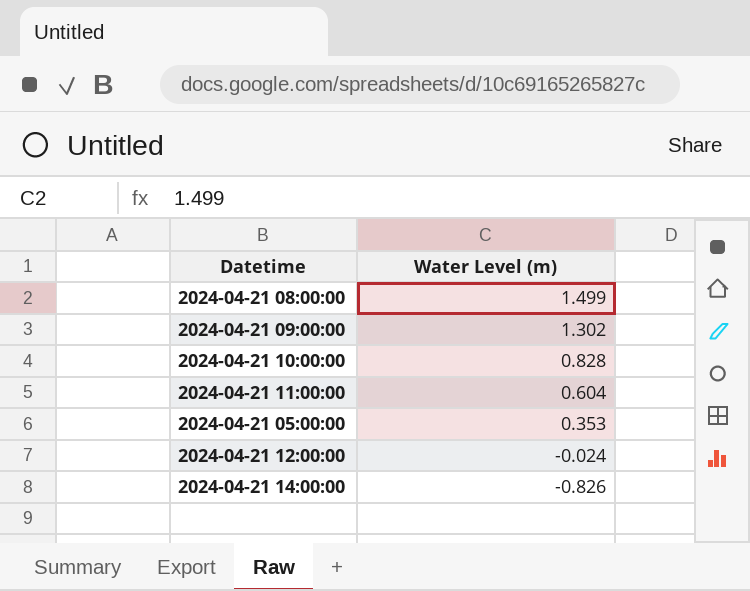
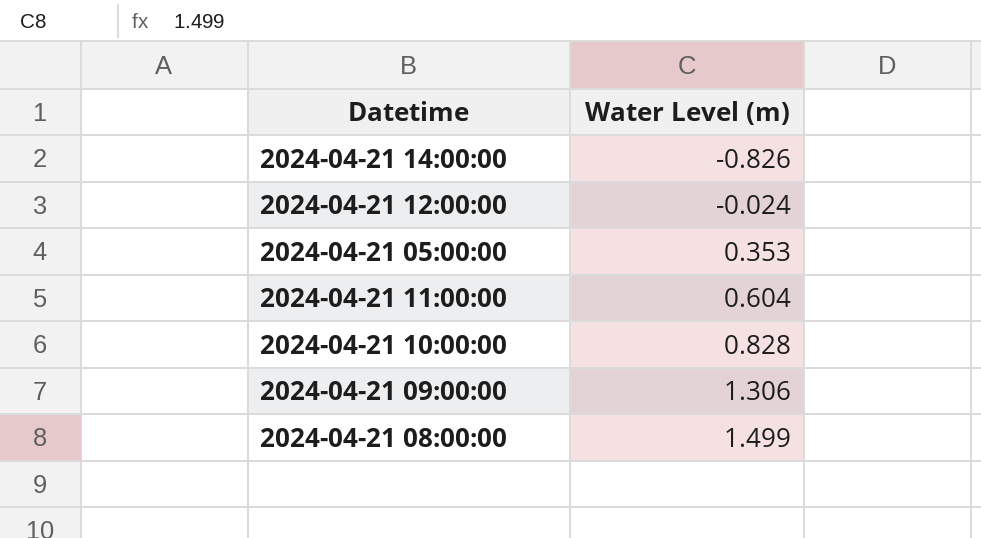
row order: Water Level (m) descending -> Water Level (m) ascending
2024-04-21 09:00:00 | Water Level (m): 1.302 -> 1.306

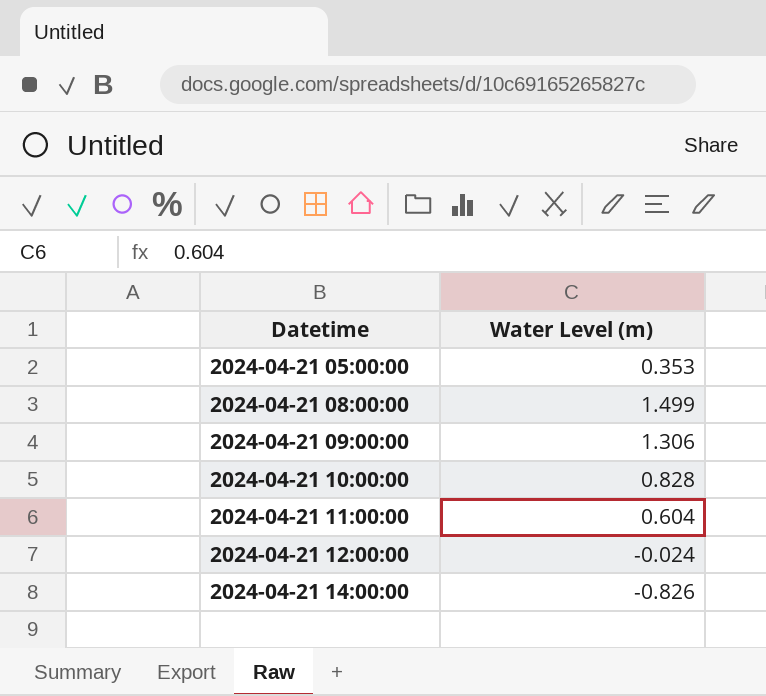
row order: Water Level (m) ascending -> Datetime ascending

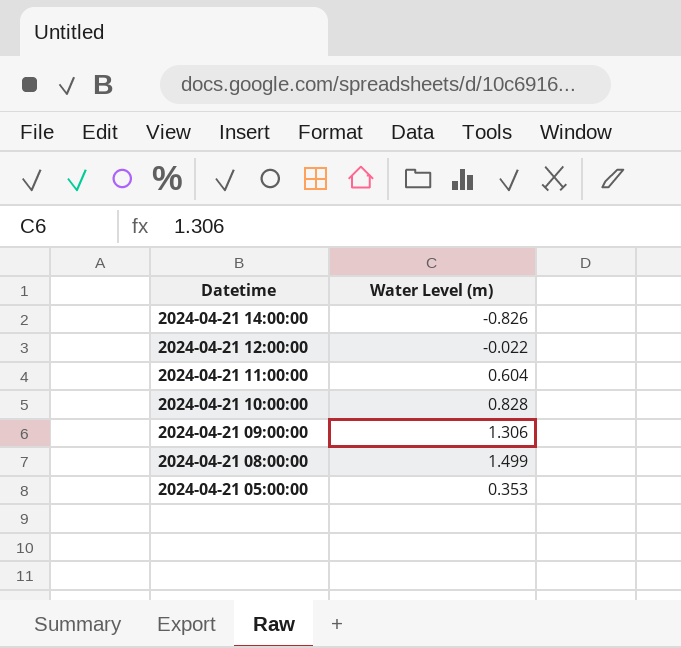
row order: Datetime ascending -> Datetime descending
2024-04-21 12:00:00 | Water Level (m): -0.024 -> -0.022

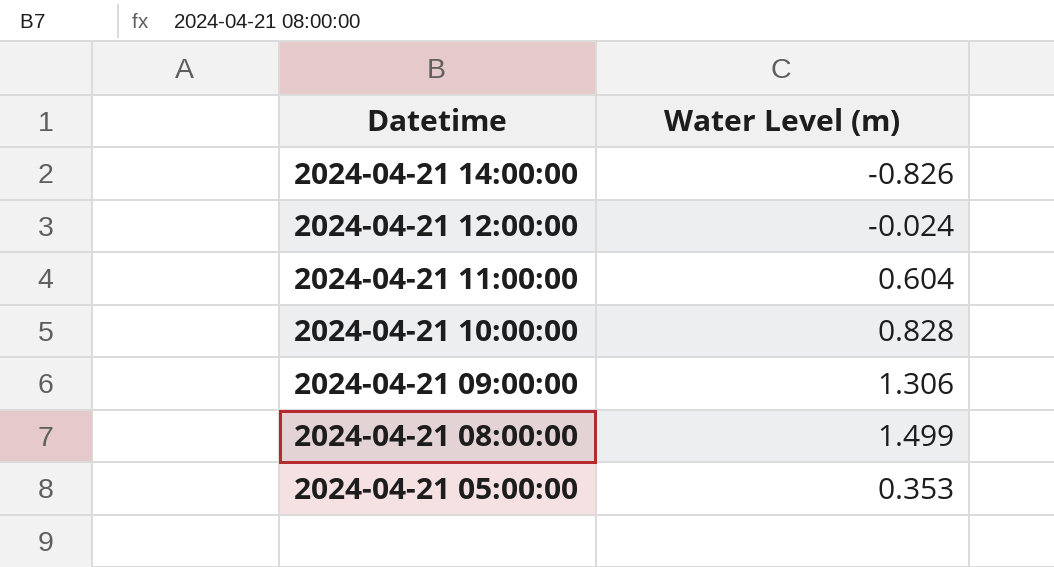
2024-04-21 12:00:00 | Water Level (m): -0.022 -> -0.024

